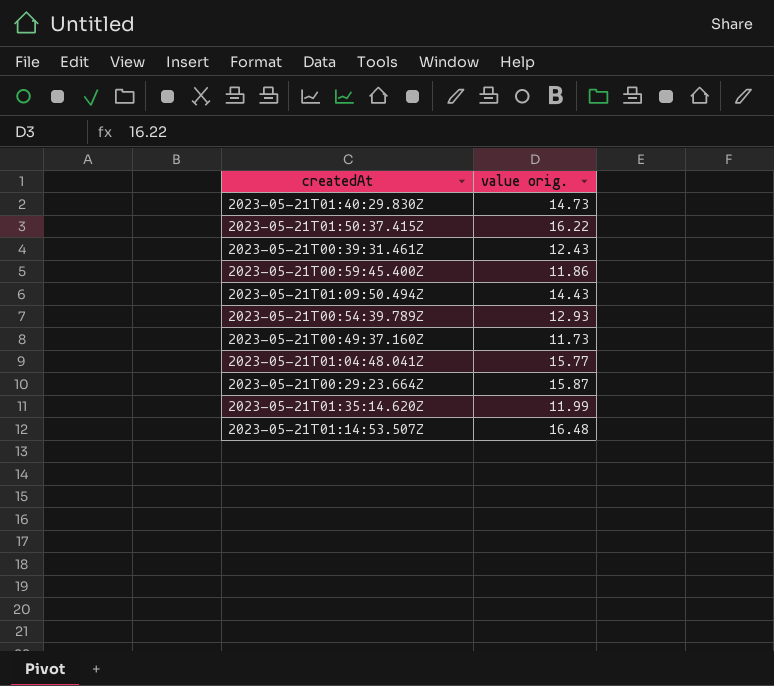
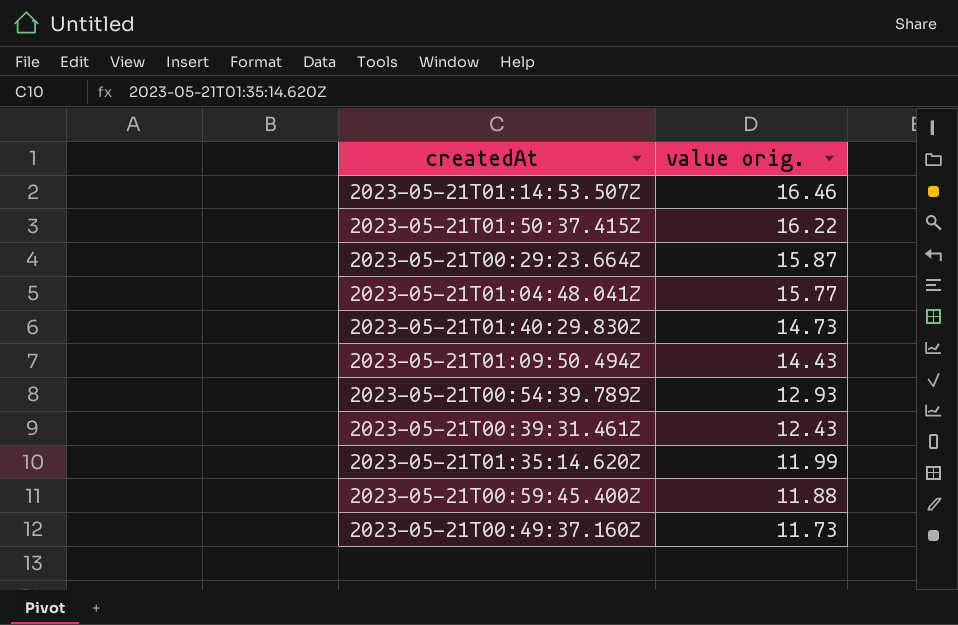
row order: none -> value orig. descending
2023-05-21T01:14:53.507Z | value orig.: 16.48 -> 16.46
2023-05-21T00:59:45.400Z | value orig.: 11.86 -> 11.88

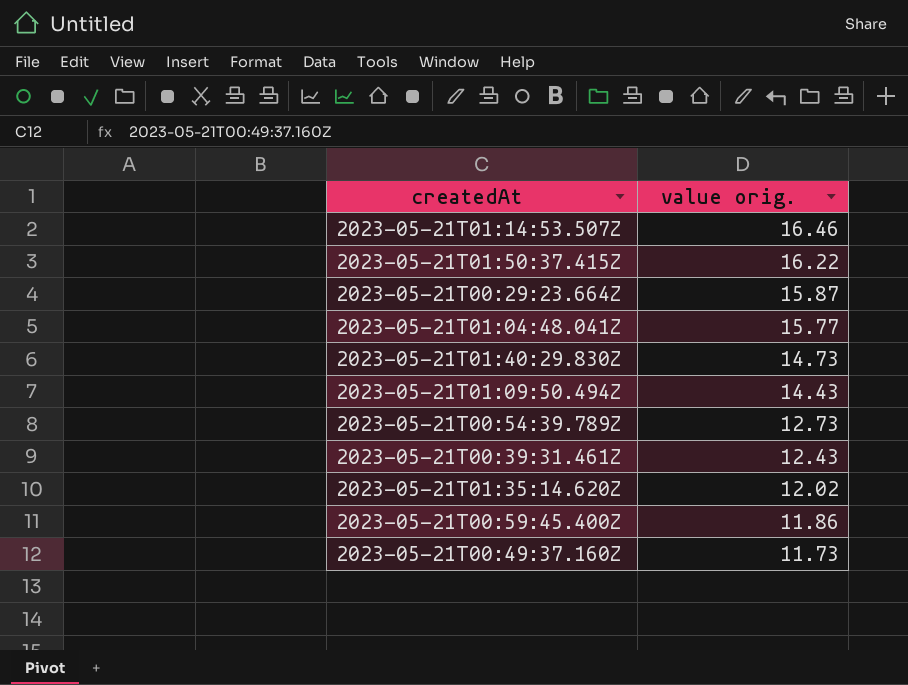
2023-05-21T00:54:39.789Z | value orig.: 12.93 -> 12.73
2023-05-21T01:35:14.620Z | value orig.: 11.99 -> 12.02
2023-05-21T00:59:45.400Z | value orig.: 11.88 -> 11.86

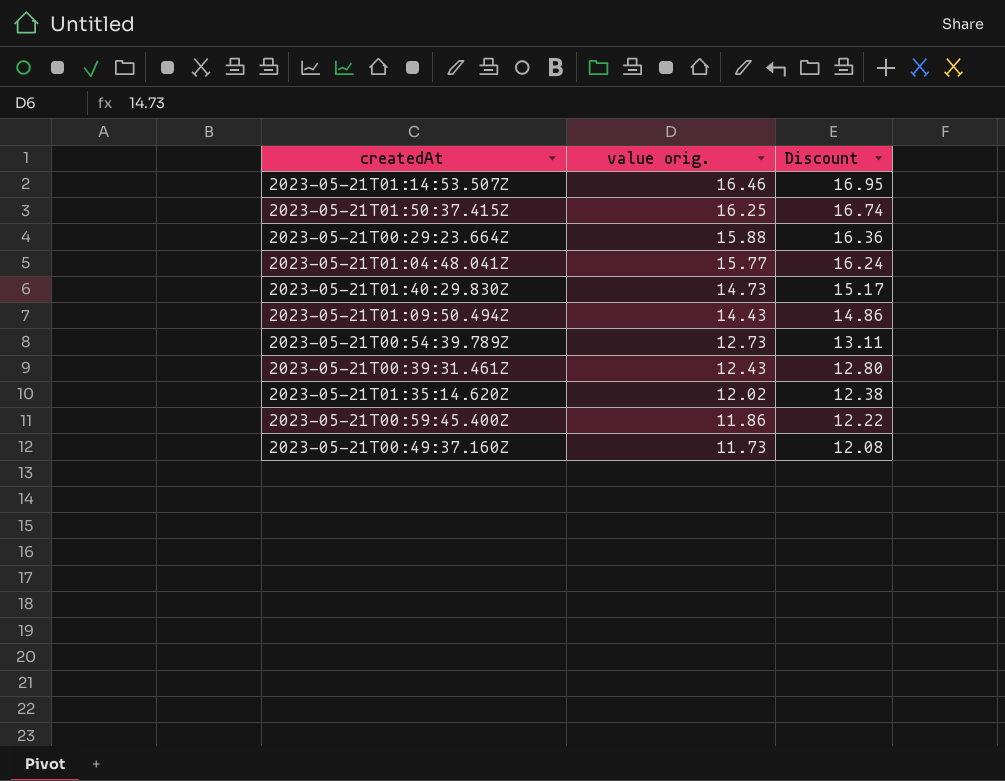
column Discount | formula: none -> [value orig.] * 1.03
2023-05-21T01:50:37.415Z | value orig.: 16.22 -> 16.25
2023-05-21T00:29:23.664Z | value orig.: 15.87 -> 15.88

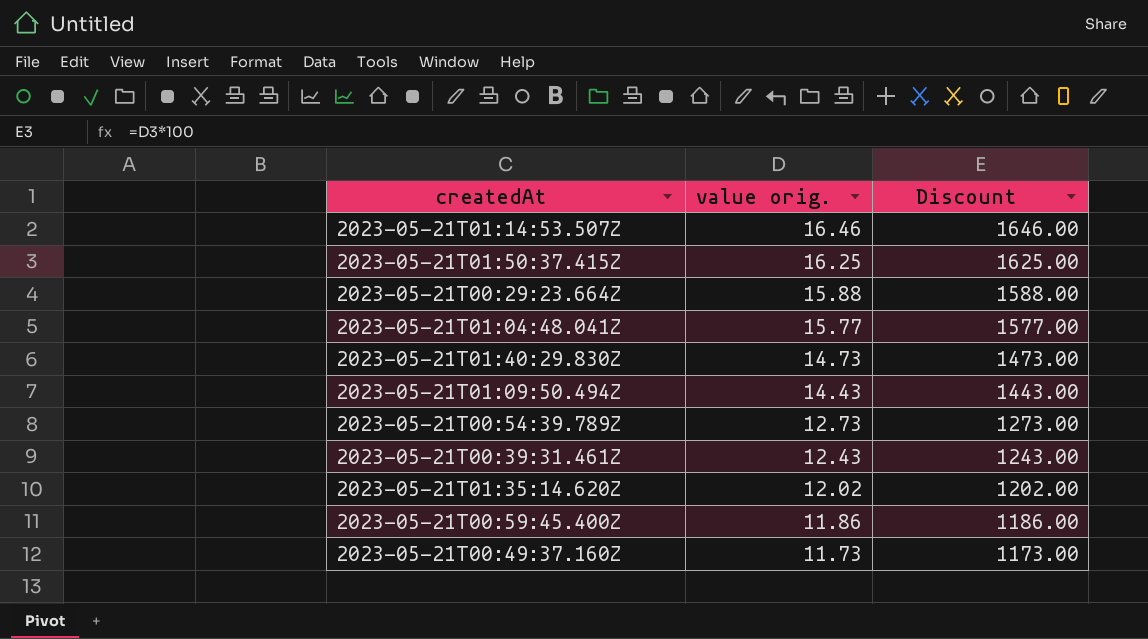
column Discount | formula: [value orig.] * 1.03 -> [value orig.] * 100

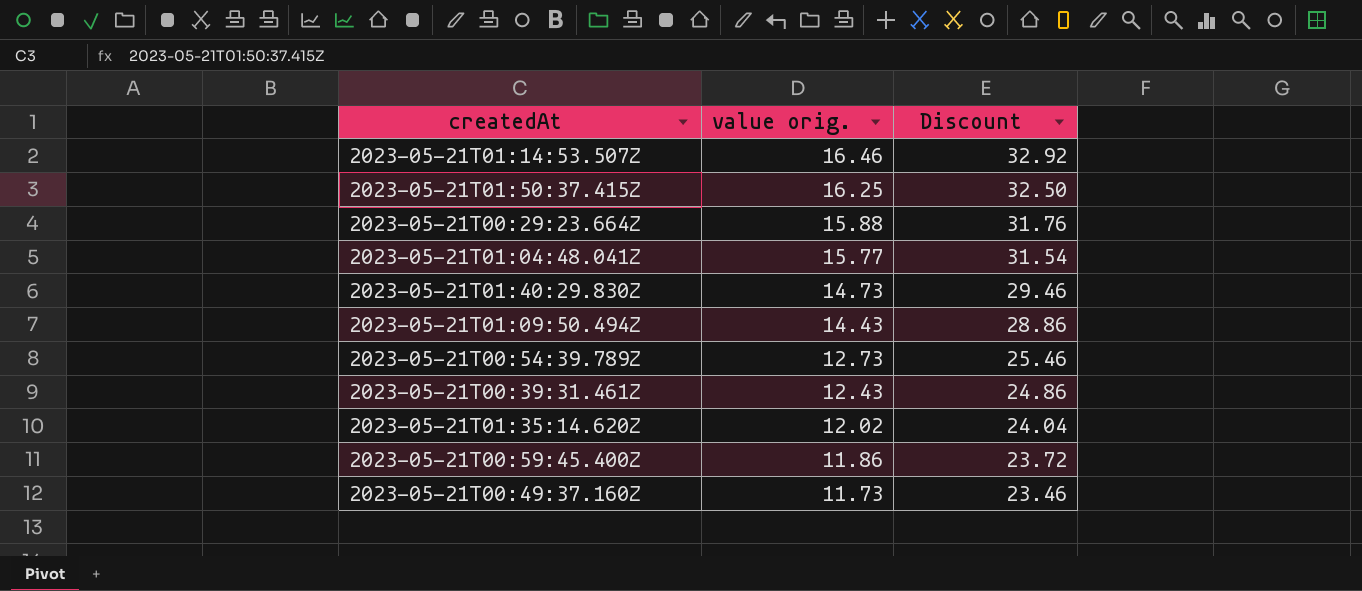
column Discount | formula: [value orig.] * 100 -> [value orig.] * 2

